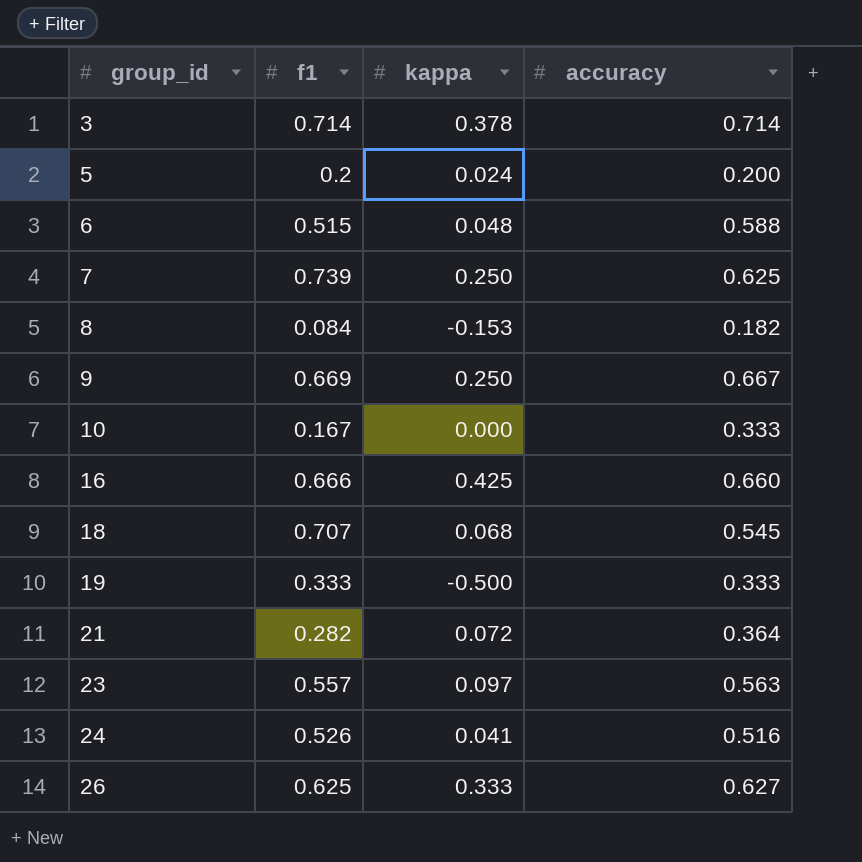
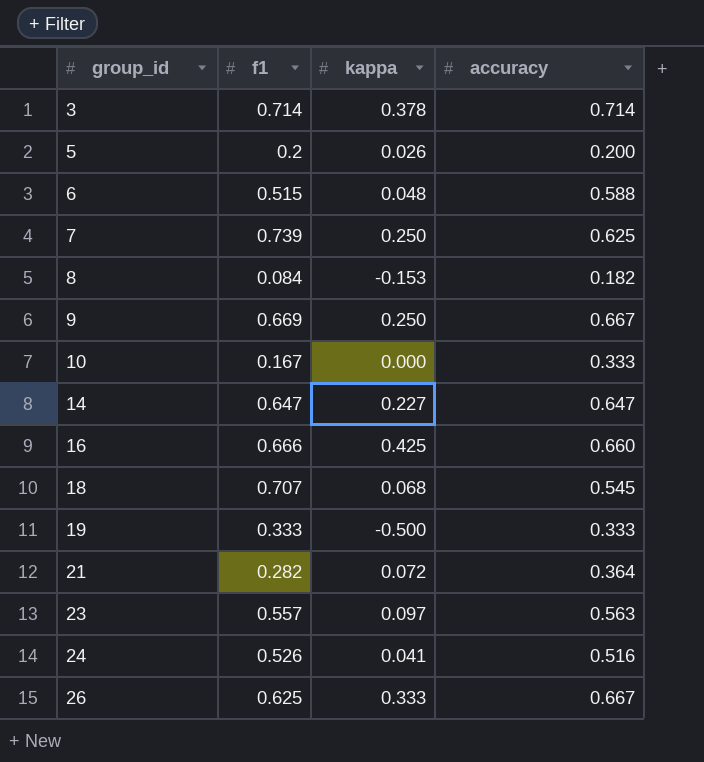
5 | kappa: 0.024 -> 0.026
row 14: none -> 0.647 | 0.227 | 0.647
26 | accuracy: 0.627 -> 0.667

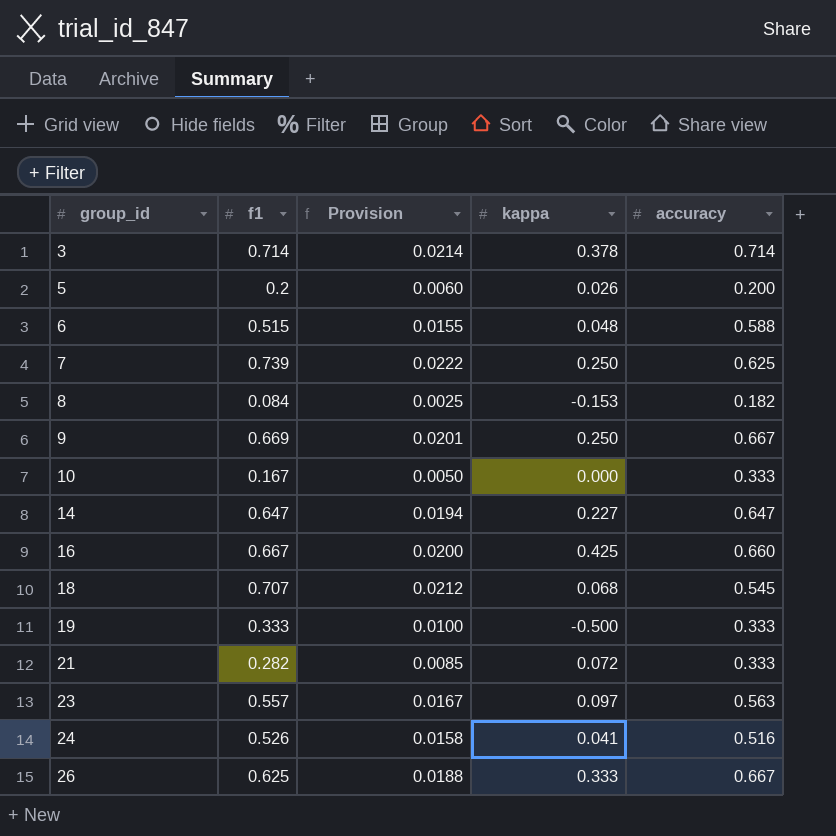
column Provision | formula: none -> [f1] * 0.03
16 | f1: 0.666 -> 0.667
21 | accuracy: 0.364 -> 0.333

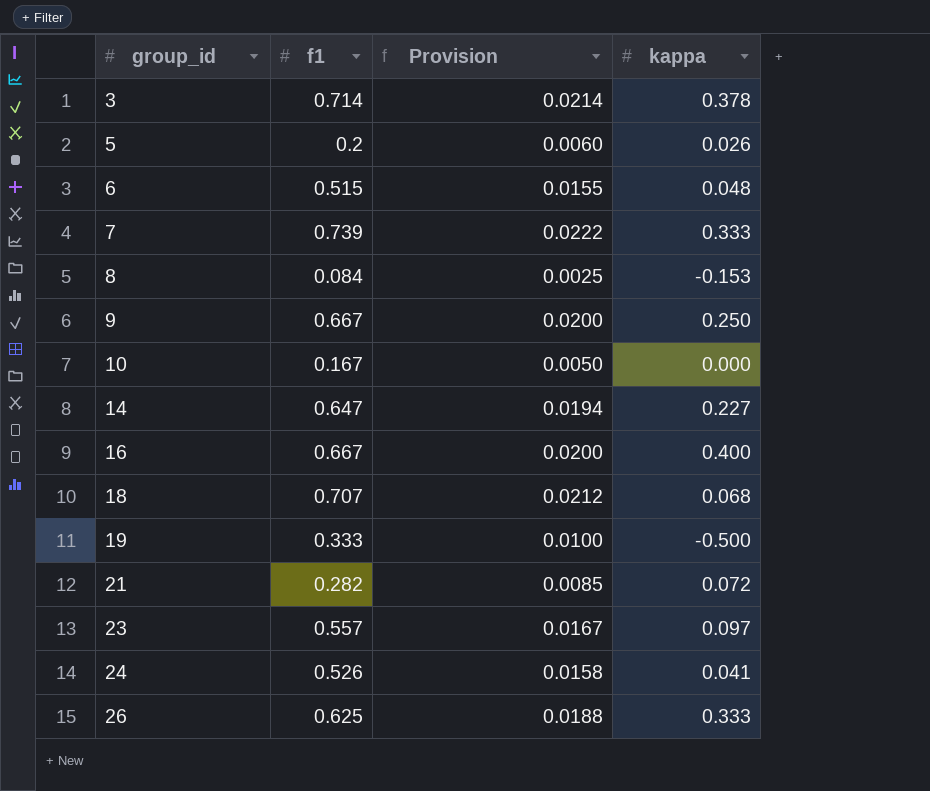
column accuracy | position: 5 -> none
7 | kappa: 0.250 -> 0.333
9 | f1: 0.669 -> 0.667
9 | Provision: 0.0201 -> 0.0200
16 | kappa: 0.425 -> 0.400

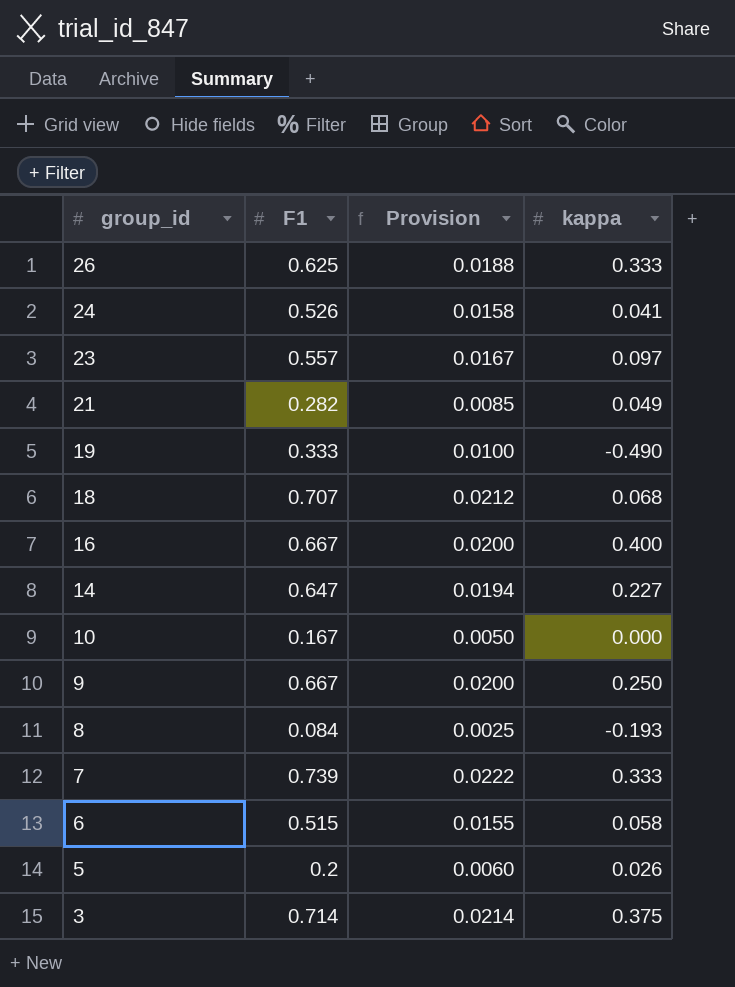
row order: group_id ascending -> group_id descending
column name: f1 -> F1
21 | kappa: 0.072 -> 0.049
19 | kappa: -0.500 -> -0.490
8 | kappa: -0.153 -> -0.193
6 | kappa: 0.048 -> 0.058
3 | kappa: 0.378 -> 0.375

